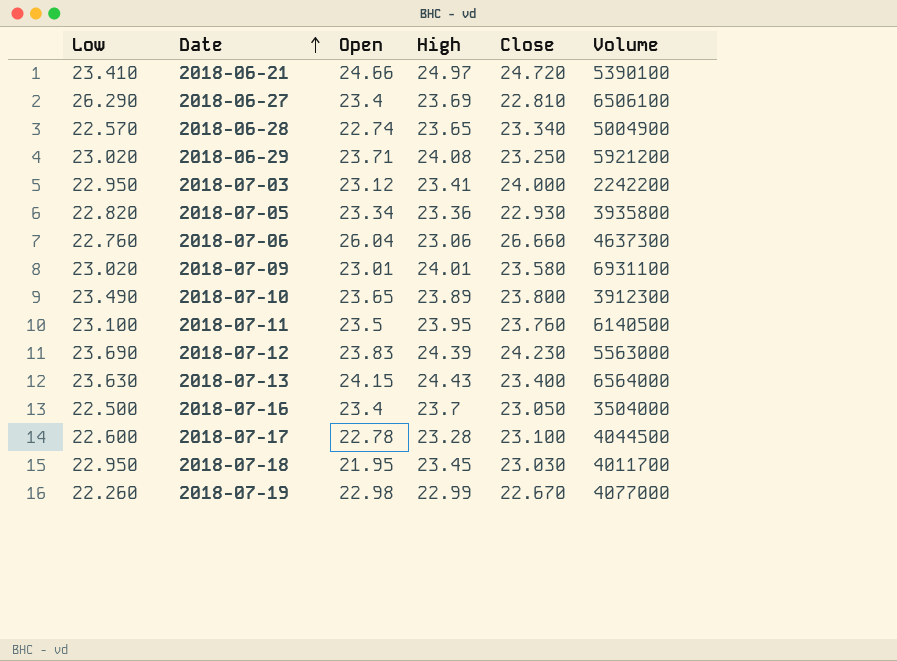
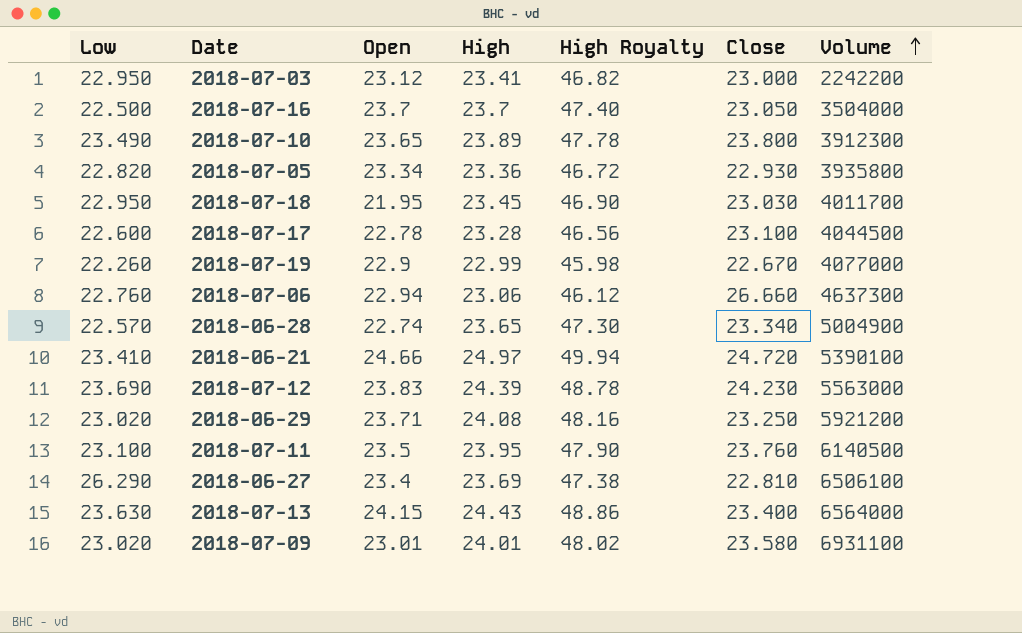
row order: Date ascending -> Volume ascending
column High Royalty | formula: none -> [High] * 2
2018-07-03 | Close: 24.000 -> 23.000
2018-07-16 | Open: 23.4 -> 23.7
2018-07-19 | Open: 22.98 -> 22.9
2018-07-06 | Open: 26.04 -> 22.94

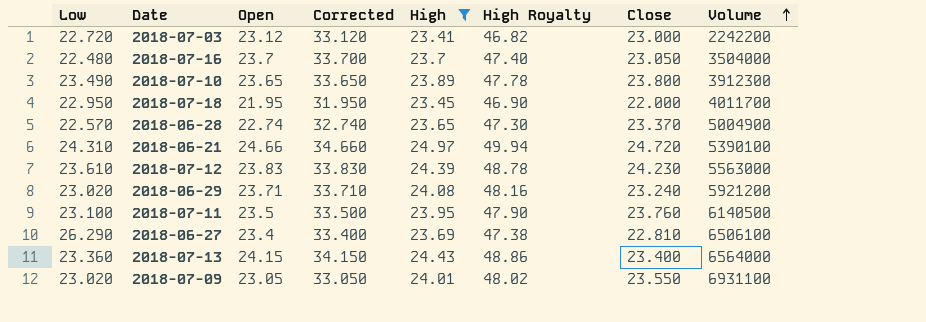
filter: none -> High >= 23.41
column Corrected | formula: none -> [Open] + 10
2018-07-03 | Low: 22.950 -> 22.720
2018-07-16 | Low: 22.500 -> 22.480
2018-07-18 | Close: 23.030 -> 22.000
2018-06-28 | Close: 23.340 -> 23.370
2018-06-21 | Low: 23.410 -> 24.310
2018-07-12 | Low: 23.690 -> 23.610
2018-06-29 | Close: 23.250 -> 23.240
2018-07-13 | Low: 23.630 -> 23.360
2018-07-09 | Open: 23.01 -> 23.05
2018-07-09 | Close: 23.580 -> 23.550

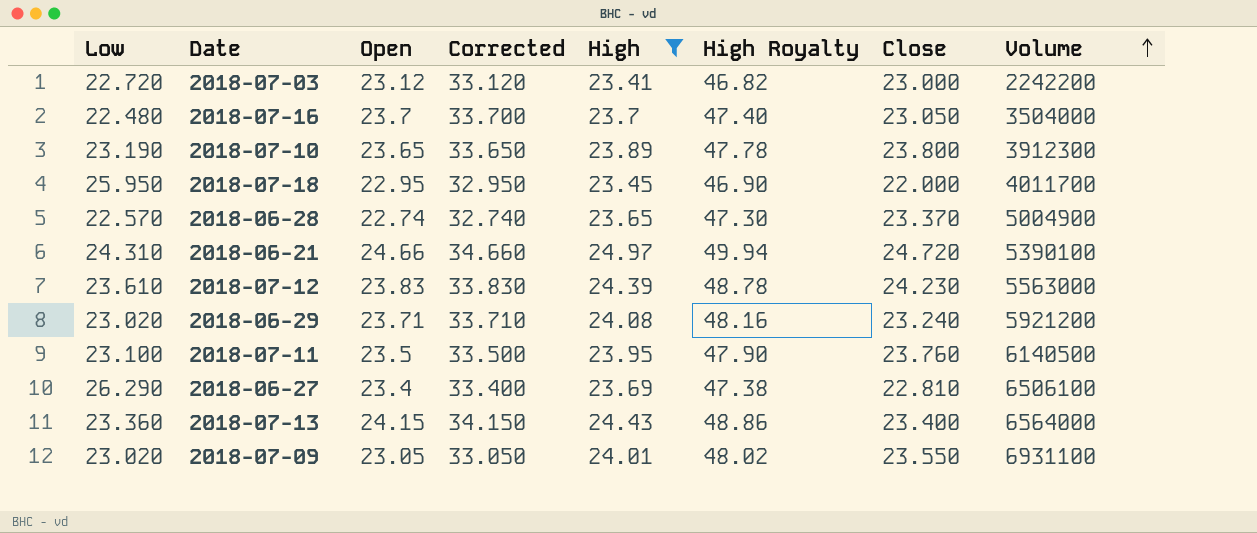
2018-07-10 | Low: 23.490 -> 23.190
2018-07-18 | Low: 22.950 -> 25.950
2018-07-18 | Open: 21.95 -> 22.95
2018-07-18 | Corrected: 31.950 -> 32.950

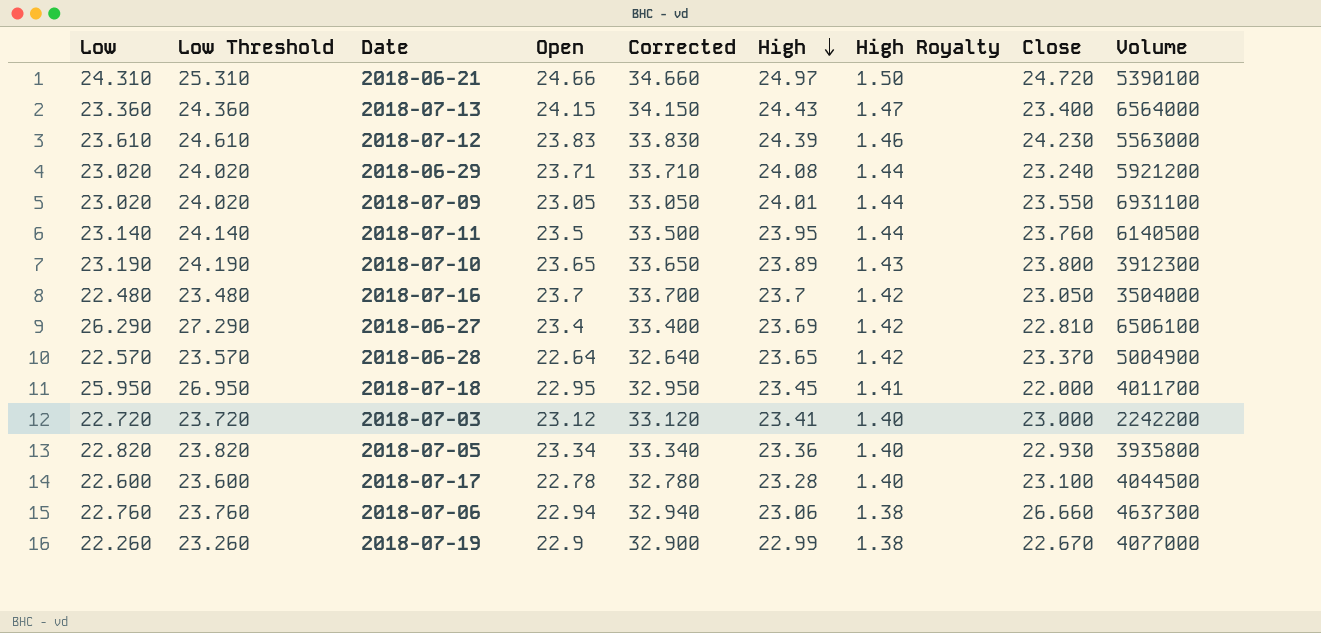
filter: High >= 23.41 -> none
row order: Volume ascending -> High descending
column Low Threshold | formula: none -> [Low] + 1
column High Royalty | formula: [High] * 2 -> [High] * 0.06
2018-07-11 | Low: 23.100 -> 23.140
2018-06-28 | Open: 22.74 -> 22.64
2018-06-28 | Corrected: 32.740 -> 32.640

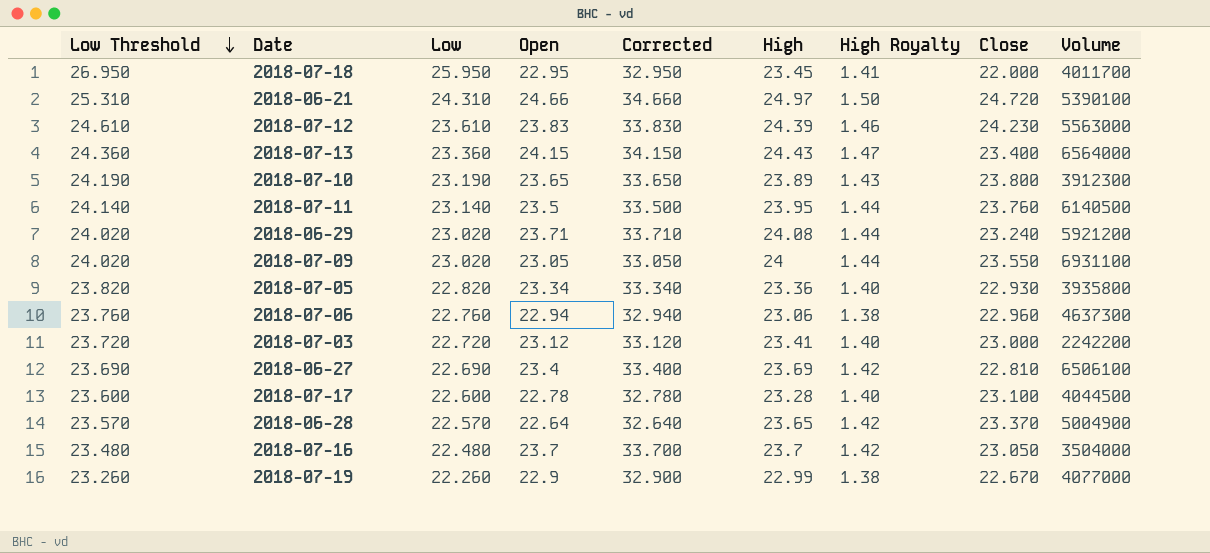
row order: High descending -> Low Threshold descending
column Low | position: 1 -> 3
2018-07-09 | High: 24.01 -> 24
2018-07-06 | Close: 26.660 -> 22.960
2018-06-27 | Low Threshold: 27.290 -> 23.690
2018-06-27 | Low: 26.290 -> 22.690

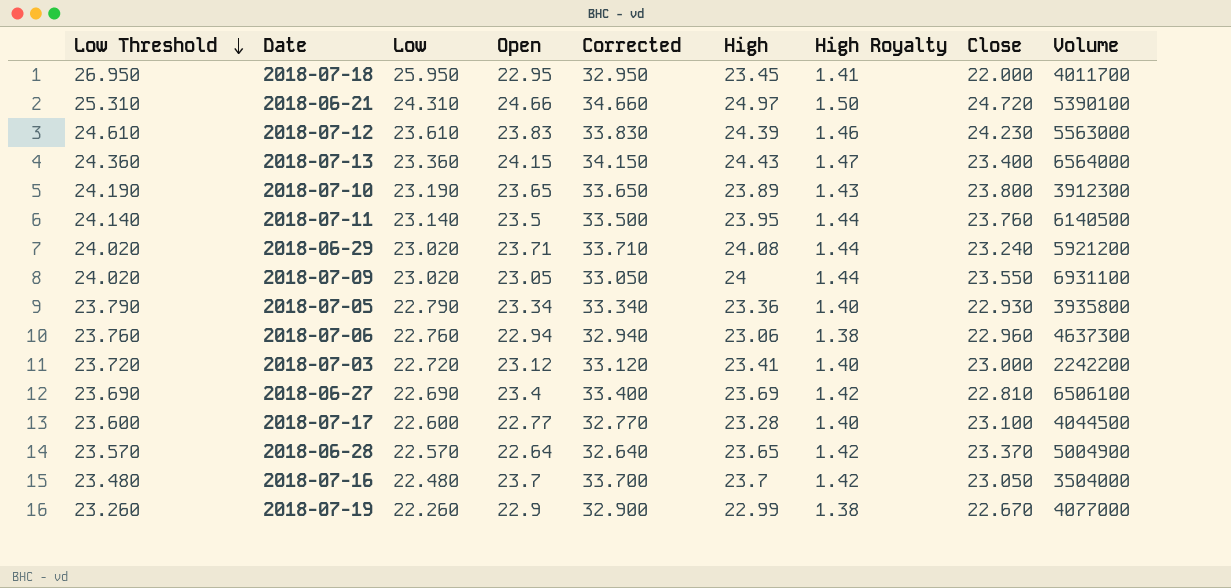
2018-07-05 | Low Threshold: 23.820 -> 23.790
2018-07-05 | Low: 22.820 -> 22.790
2018-07-17 | Open: 22.78 -> 22.77
2018-07-17 | Corrected: 32.780 -> 32.770

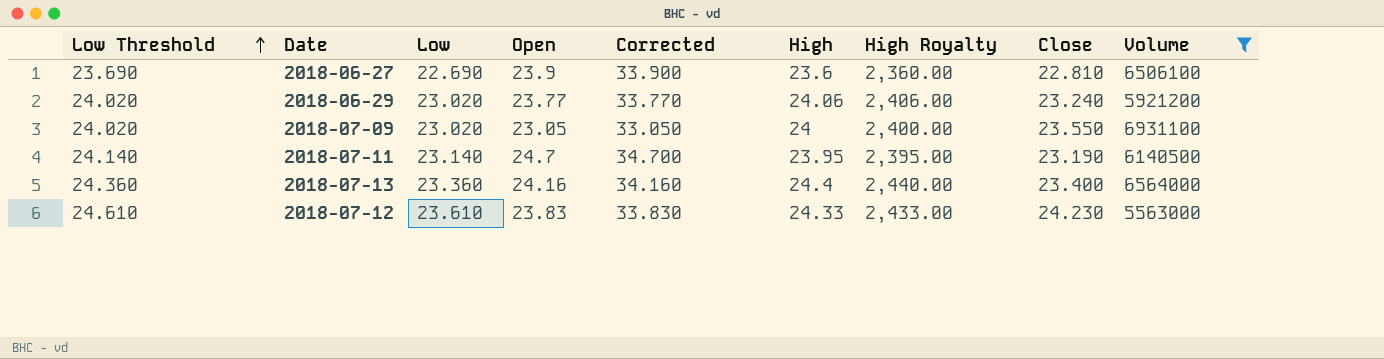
filter: none -> Volume >= 5563000
row order: Low Threshold descending -> Low Threshold ascending
column High Royalty | formula: [High] * 0.06 -> [High] * 100
2018-06-27 | Open: 23.4 -> 23.9
2018-06-27 | Corrected: 33.400 -> 33.900
2018-06-27 | High: 23.69 -> 23.6
2018-06-29 | Open: 23.71 -> 23.77
2018-06-29 | Corrected: 33.710 -> 33.770
2018-06-29 | High: 24.08 -> 24.06
2018-07-11 | Open: 23.5 -> 24.7
2018-07-11 | Corrected: 33.500 -> 34.700
2018-07-11 | Close: 23.760 -> 23.190
2018-07-13 | Open: 24.15 -> 24.16
2018-07-13 | Corrected: 34.150 -> 34.160
2018-07-13 | High: 24.43 -> 24.4
2018-07-12 | High: 24.39 -> 24.33

